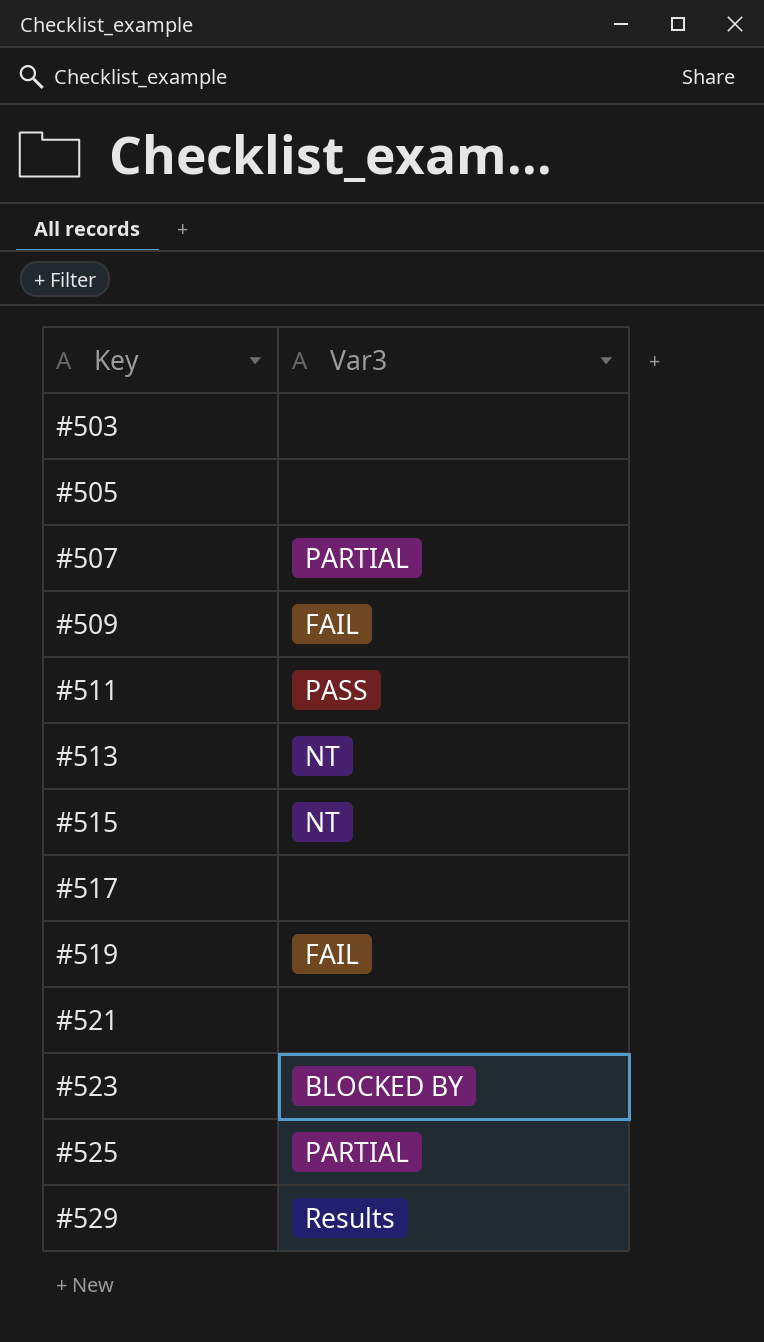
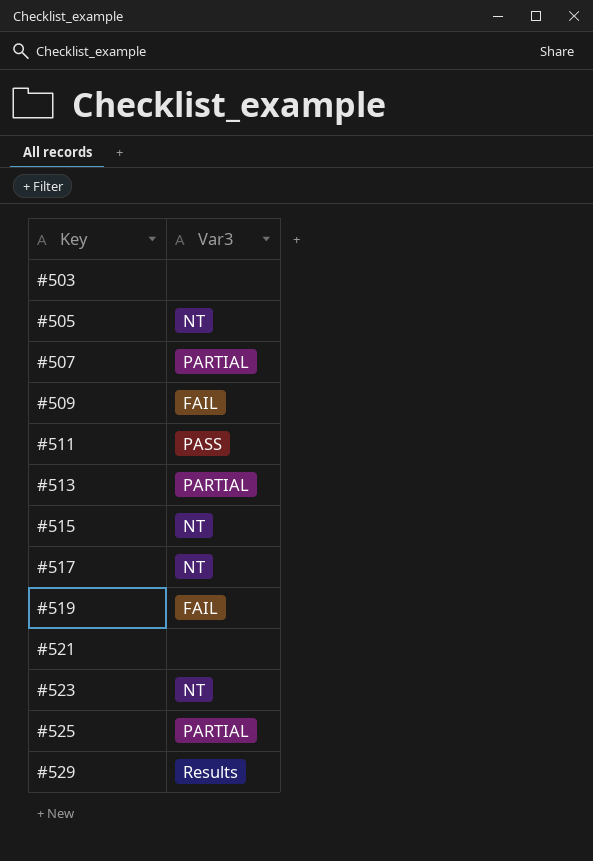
#505 | Var3: none -> NT
#513 | Var3: NT -> PARTIAL
#517 | Var3: none -> NT
#523 | Var3: BLOCKED BY -> NT

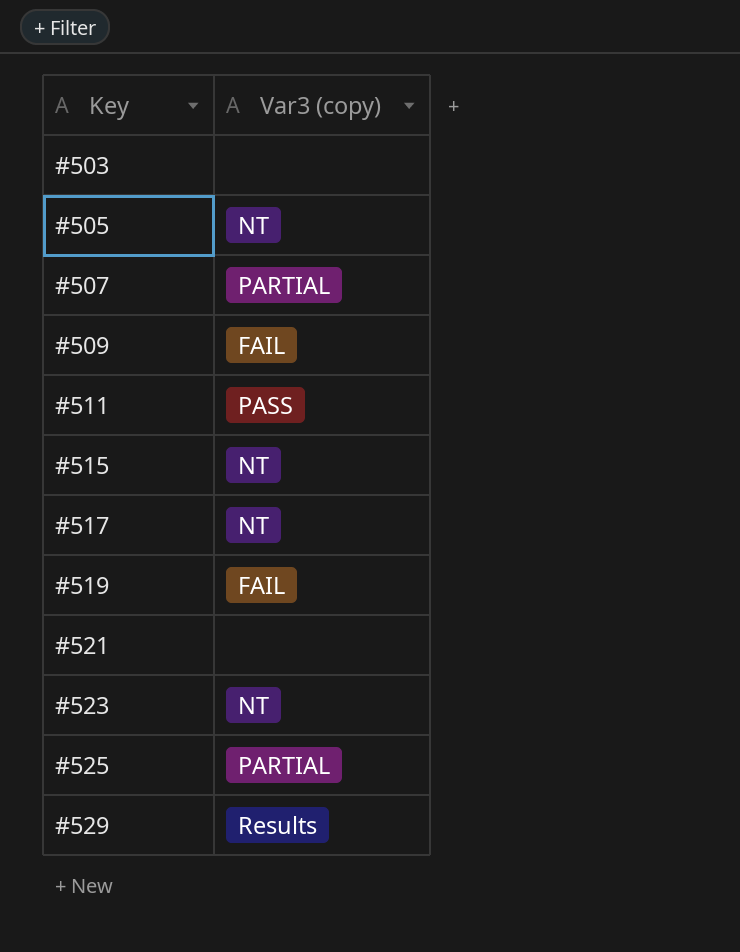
column name: Var3 -> Var3 (copy)
row #513: PARTIAL -> none

